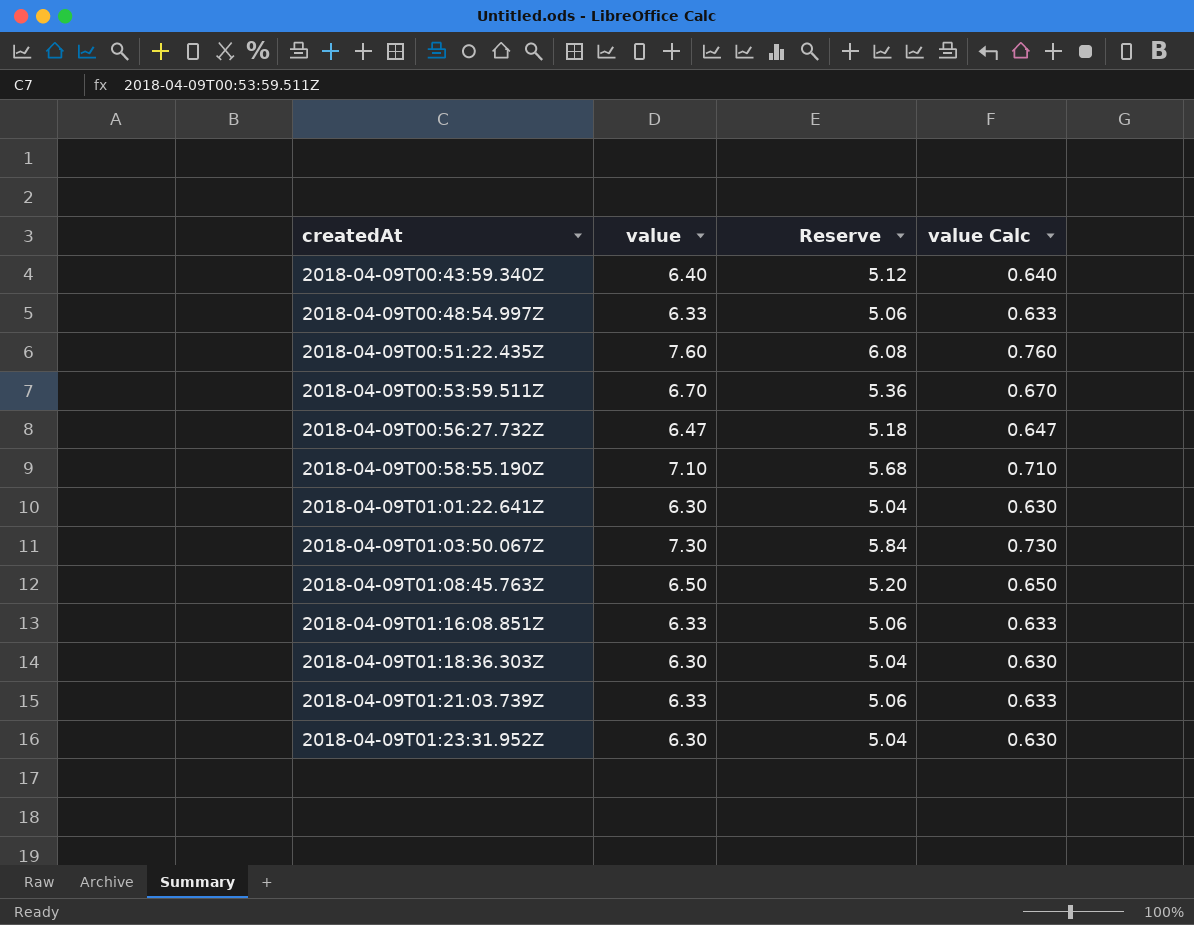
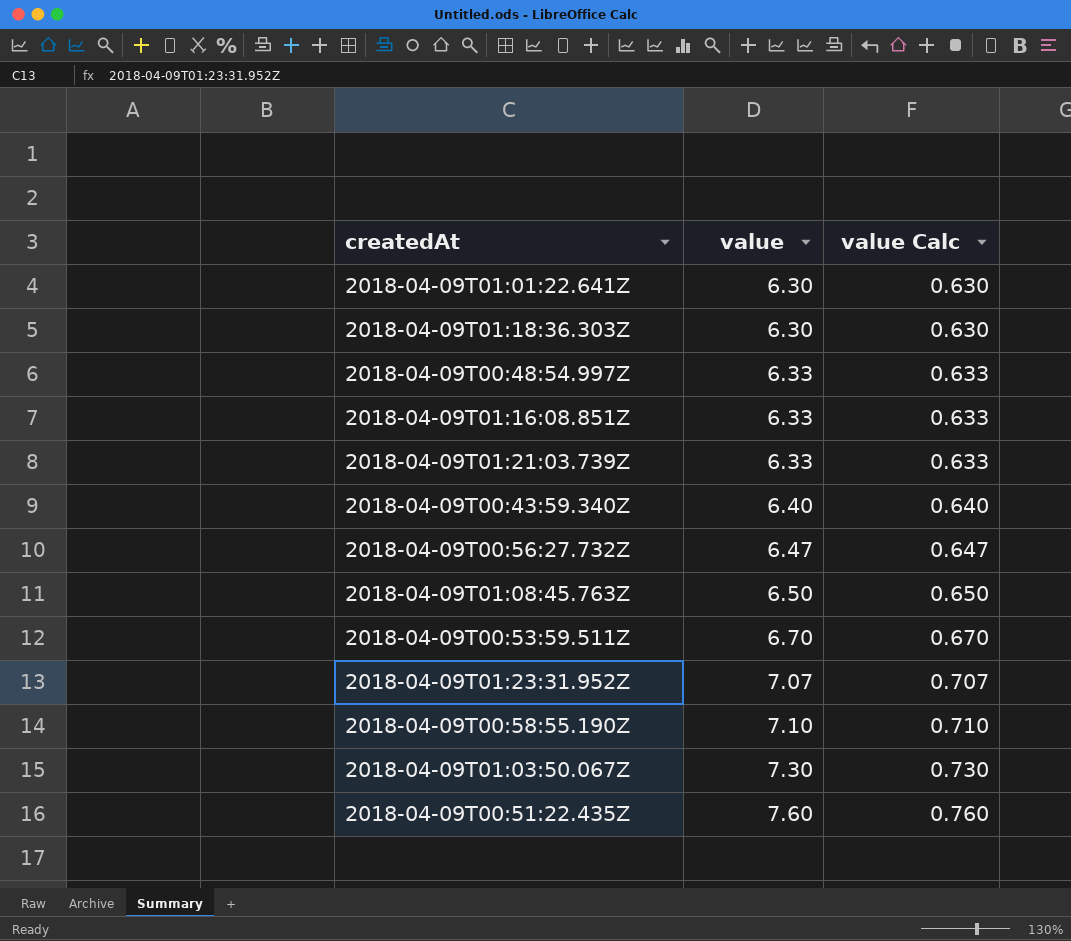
row order: createdAt ascending -> value ascending
column Reserve | formula: [value] * 0.8 -> none
2018-04-09T01:23:31.952Z | value: 6.30 -> 7.07
2018-04-09T01:23:31.952Z | value Calc: 0.630 -> 0.707

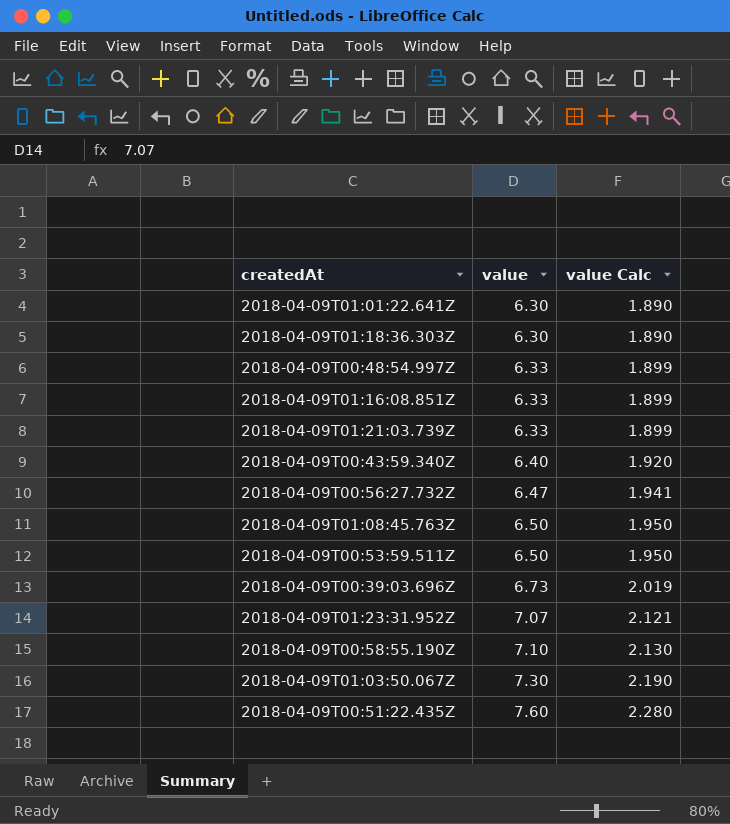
column value Calc | formula: [value] * 0.1 -> [value] * 0.3
2018-04-09T00:53:59.511Z | value: 6.70 -> 6.50
row 2018-04-09T00:39:03.696Z: none -> 6.73 | 2.019

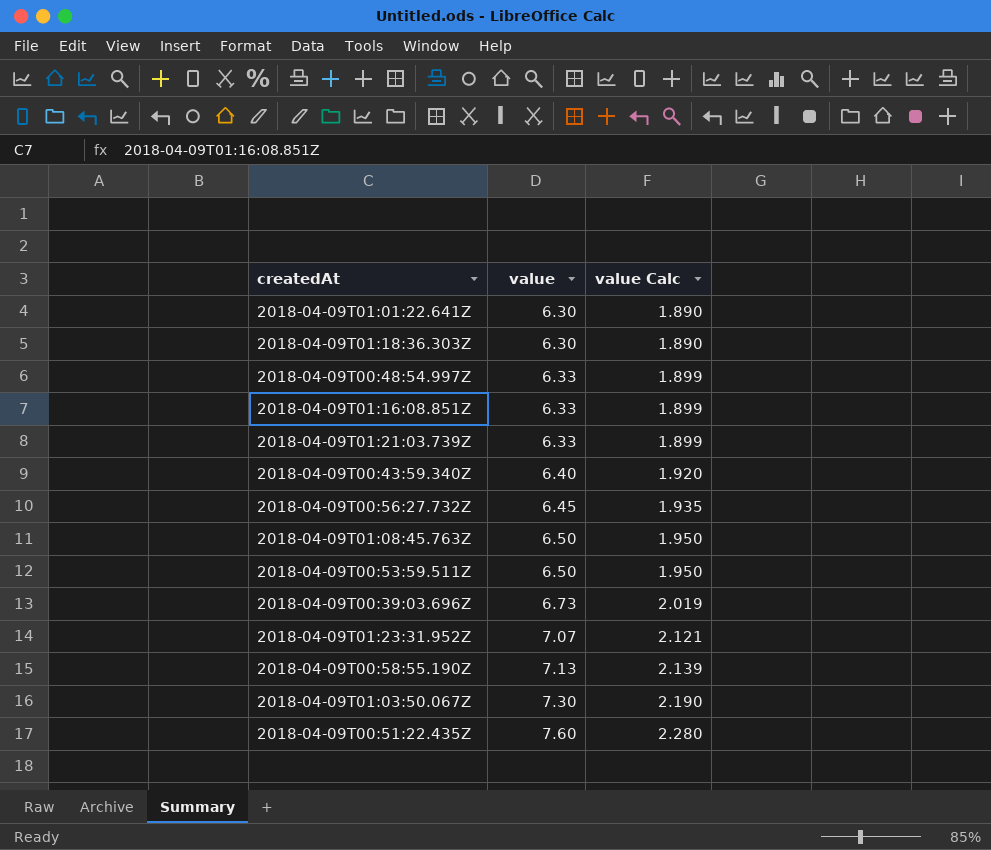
2018-04-09T00:56:27.732Z | value: 6.47 -> 6.45
2018-04-09T00:56:27.732Z | value Calc: 1.941 -> 1.935
2018-04-09T00:58:55.190Z | value: 7.10 -> 7.13
2018-04-09T00:58:55.190Z | value Calc: 2.130 -> 2.139

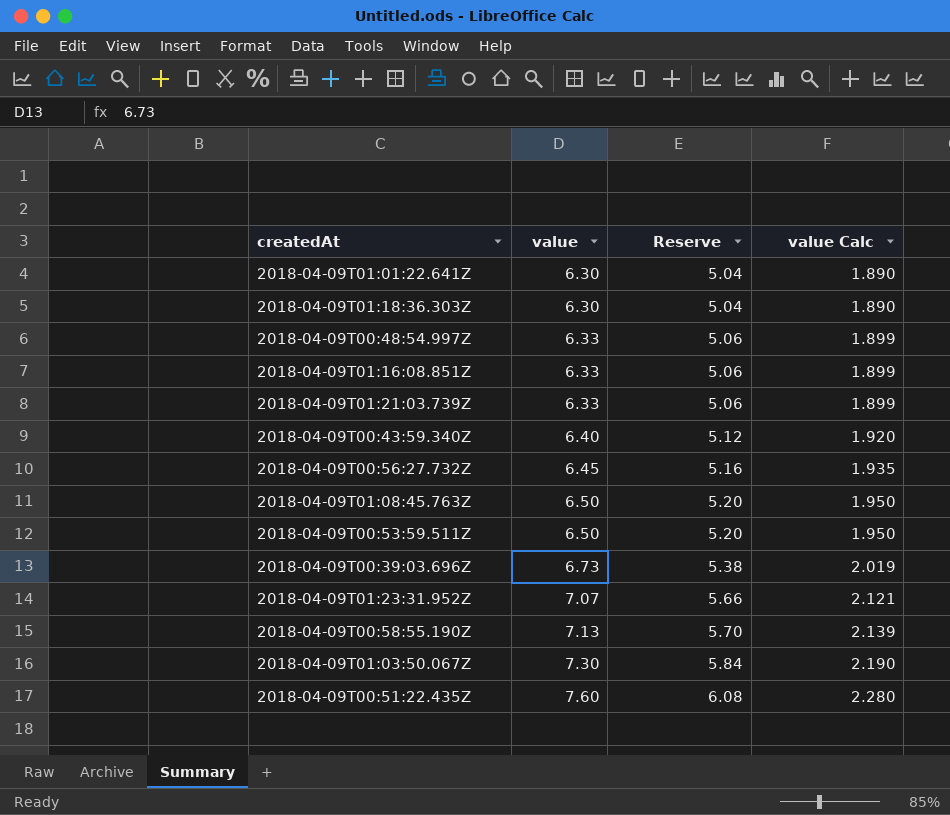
column Reserve | formula: none -> [value] * 0.8

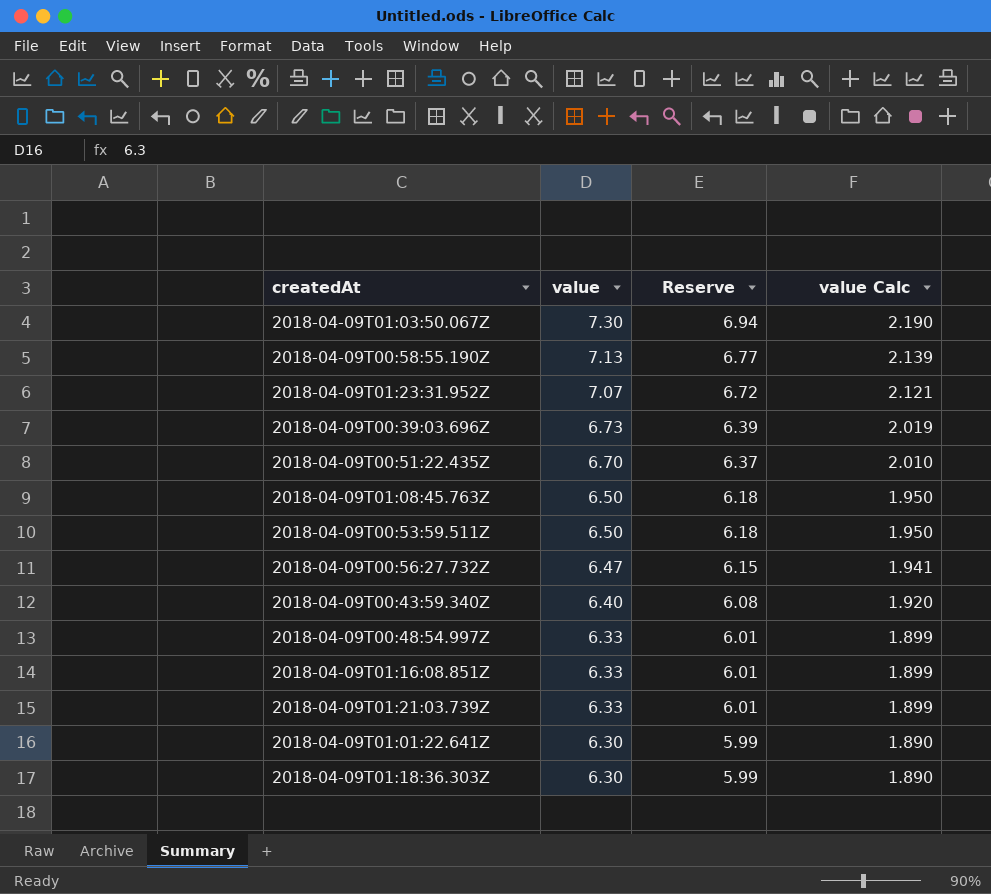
row order: value ascending -> value descending
column Reserve | formula: [value] * 0.8 -> [value] * 0.95
2018-04-09T00:51:22.435Z | value: 7.60 -> 6.70
2018-04-09T00:51:22.435Z | value Calc: 2.280 -> 2.010
2018-04-09T00:56:27.732Z | value: 6.45 -> 6.47
2018-04-09T00:56:27.732Z | value Calc: 1.935 -> 1.941

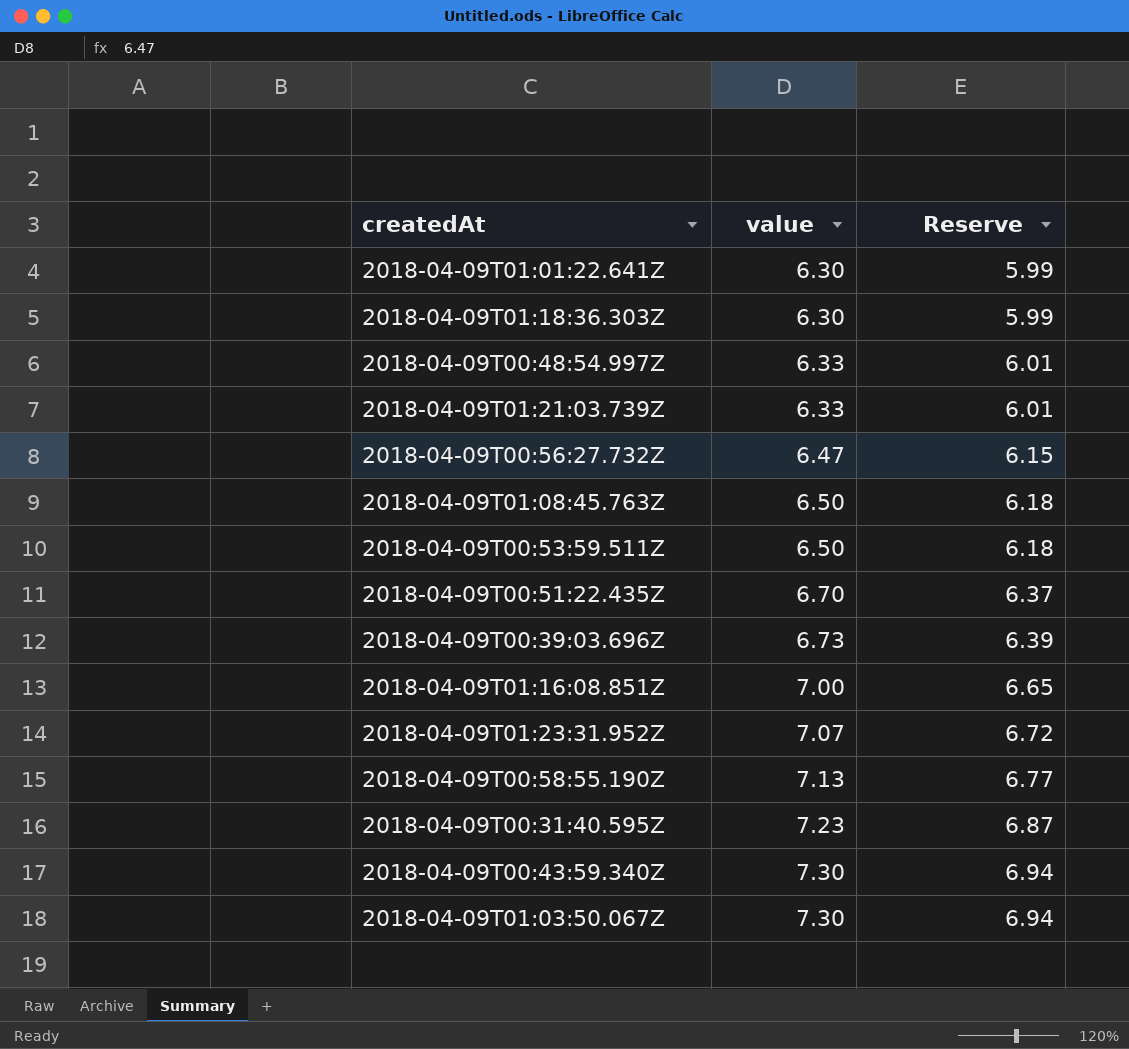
row order: value descending -> value ascending
column value Calc | formula: [value] * 0.3 -> none
2018-04-09T01:16:08.851Z | value: 6.33 -> 7.00
2018-04-09T01:16:08.851Z | Reserve: 6.01 -> 6.65
row 2018-04-09T00:31:40.595Z: none -> 7.23 | 6.87
2018-04-09T00:43:59.340Z | value: 6.40 -> 7.30
2018-04-09T00:43:59.340Z | Reserve: 6.08 -> 6.94

